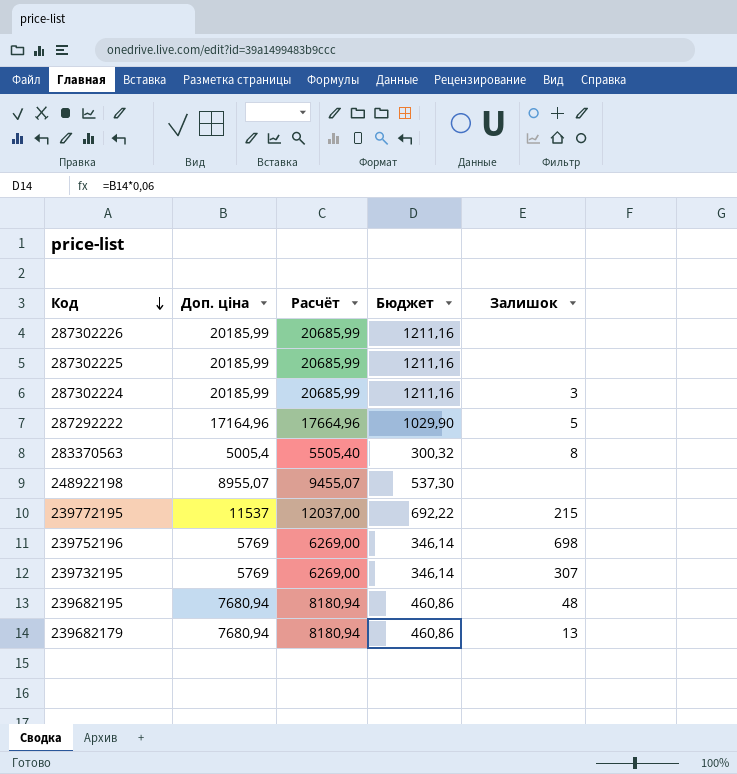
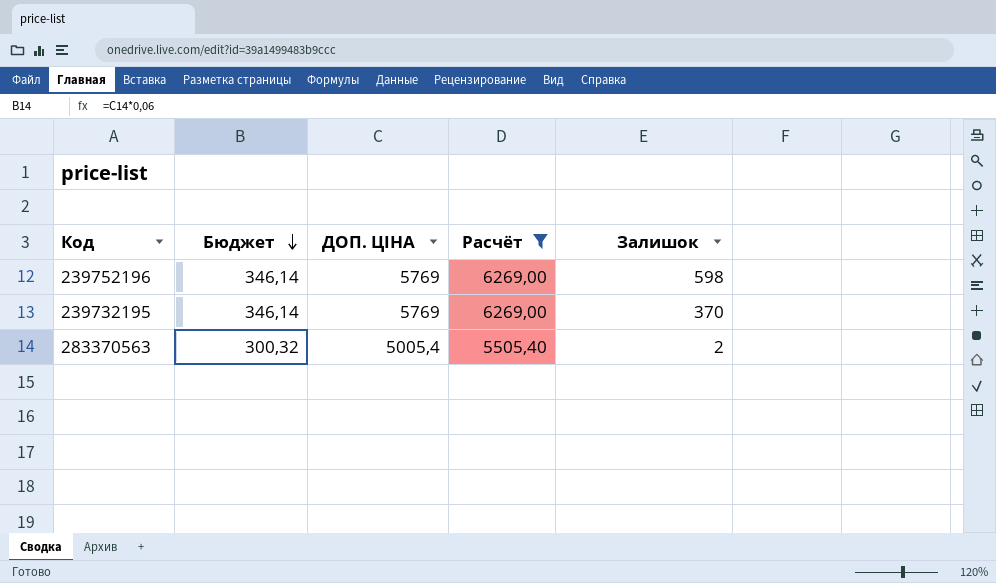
filter: none -> Расчёт <= 6269,00
row order: Код descending -> Бюджет descending
column Бюджет | position: 4 -> 2
column name: Доп. ціна -> ДОП. ЦІНА
239752196 | Залишок: 698 -> 598
239732195 | Залишок: 307 -> 370
283370563 | Залишок: 8 -> 2

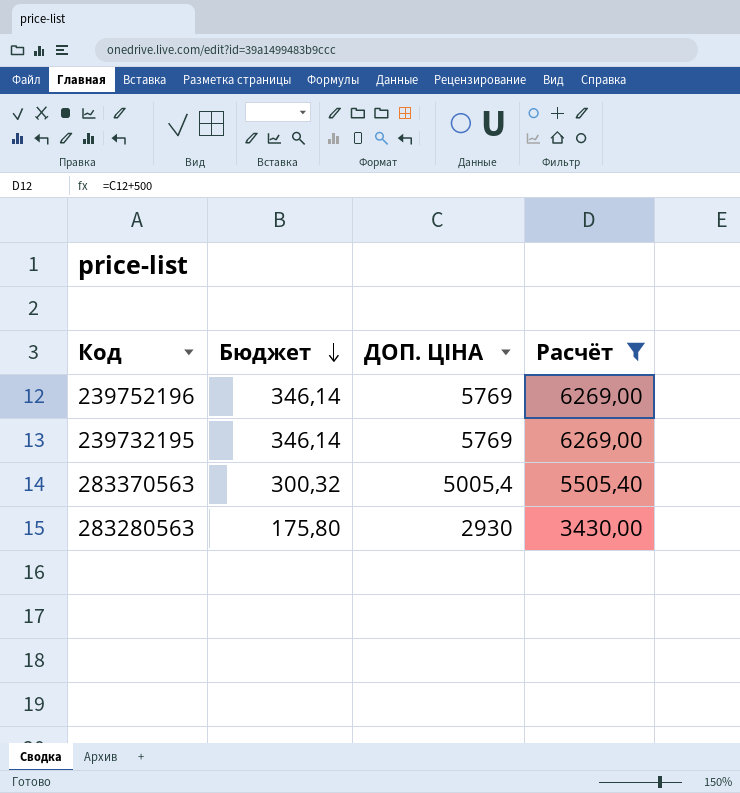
column Залишок | position: 5 -> none
row 283280563: none -> 175,80 | 2930 | 3430,00

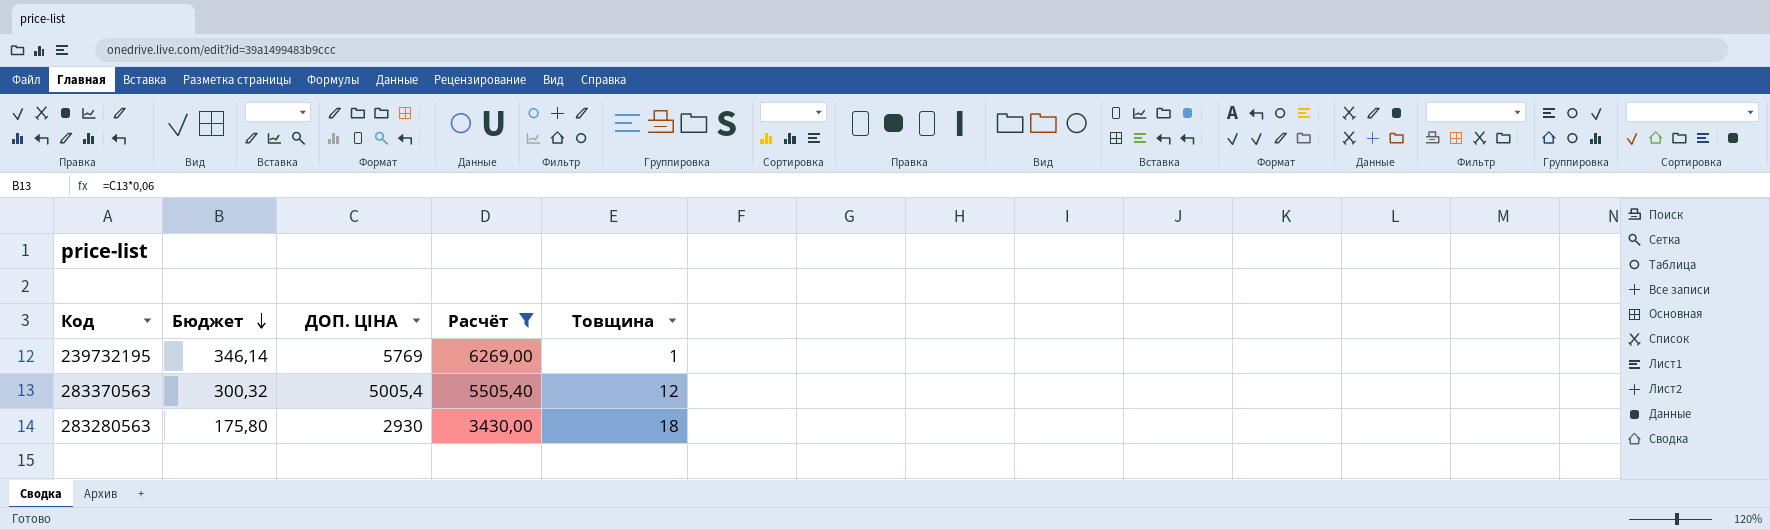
column Товщина | position: none -> 5
row 239752196: 346,14 | 5769 | 6269,00 -> none

